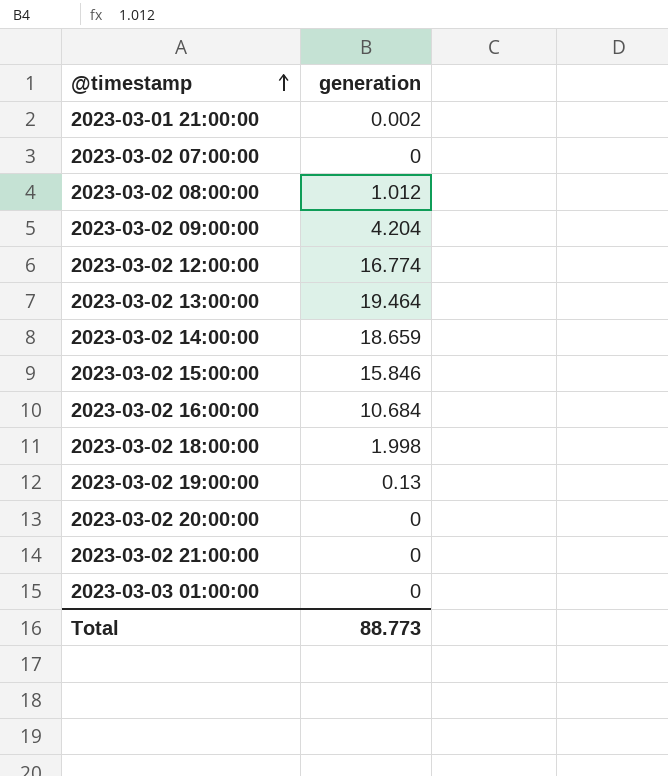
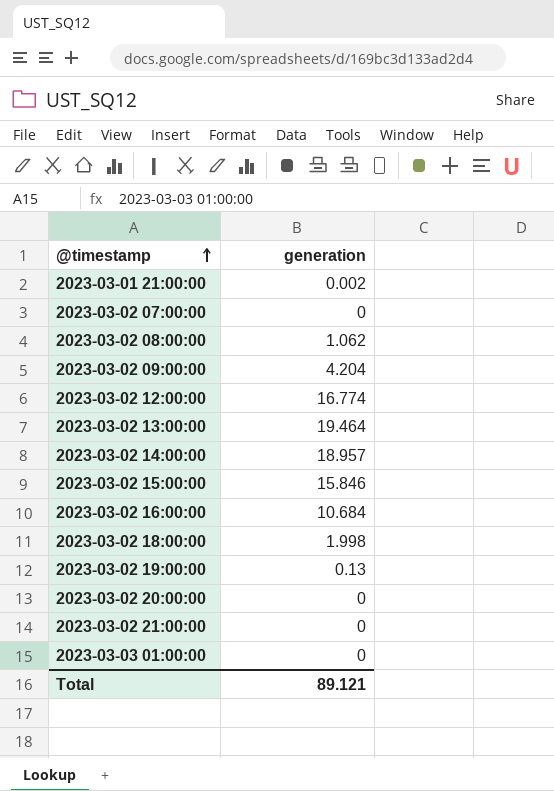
2023-03-02 08:00:00 | generation: 1.012 -> 1.062
2023-03-02 14:00:00 | generation: 18.659 -> 18.957
Total | generation: 88.773 -> 89.121

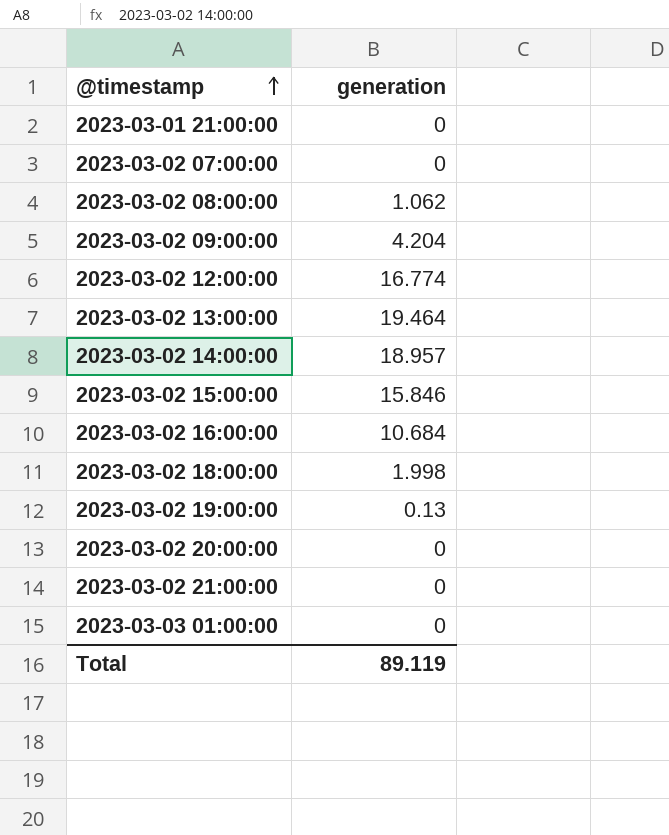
2023-03-01 21:00:00 | generation: 0.002 -> 0
Total | generation: 89.121 -> 89.119

